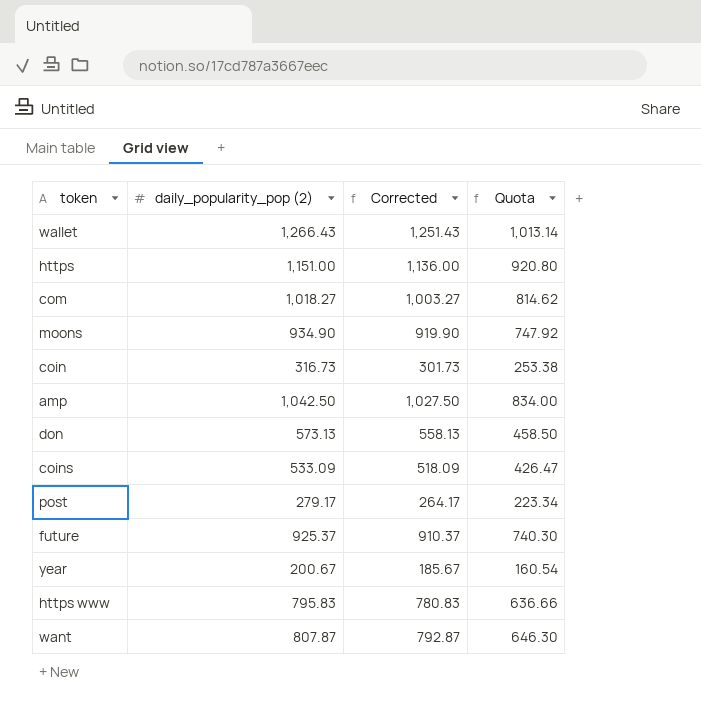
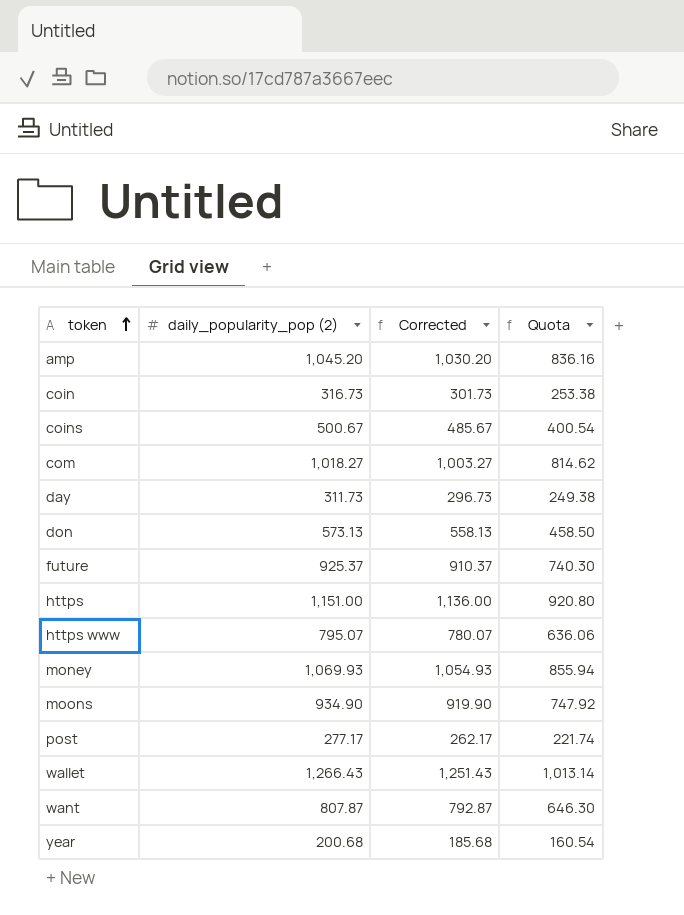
row order: none -> token ascending
amp | daily_popularity_pop (2): 1,042.50 -> 1,045.20
amp | Corrected: 1,027.50 -> 1,030.20
amp | Quota: 834.00 -> 836.16
coins | daily_popularity_pop (2): 533.09 -> 500.67
coins | Corrected: 518.09 -> 485.67
coins | Quota: 426.47 -> 400.54
row day: none -> 311.73 | 296.73 | 249.38
https www | daily_popularity_pop (2): 795.83 -> 795.07
https www | Corrected: 780.83 -> 780.07
https www | Quota: 636.66 -> 636.06
row money: none -> 1,069.93 | 1,054.93 | 855.94
post | daily_popularity_pop (2): 279.17 -> 277.17
post | Corrected: 264.17 -> 262.17
post | Quota: 223.34 -> 221.74
year | daily_popularity_pop (2): 200.67 -> 200.68
year | Corrected: 185.67 -> 185.68

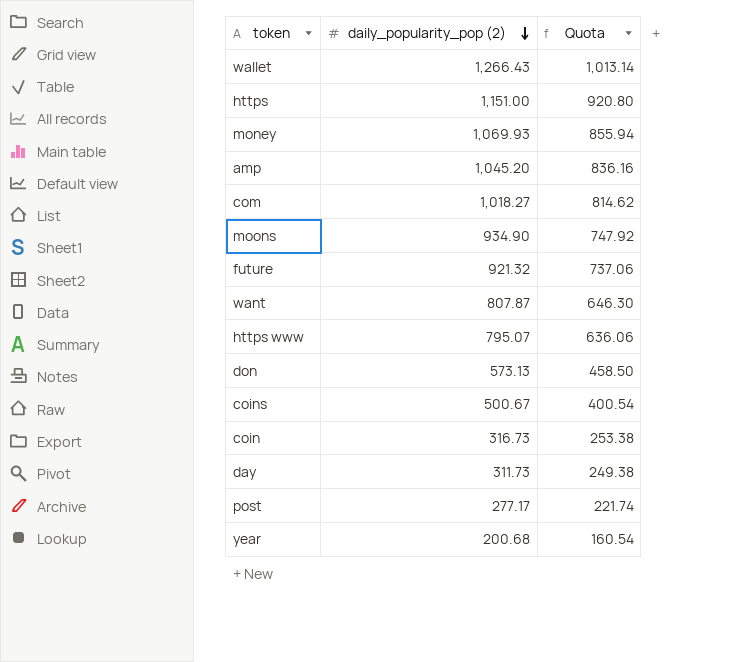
row order: token ascending -> daily_popularity_pop (2) descending
column Corrected | formula: [daily_popularity_pop (2)] - 15 -> none
future | daily_popularity_pop (2): 925.37 -> 921.32
future | Quota: 740.30 -> 737.06

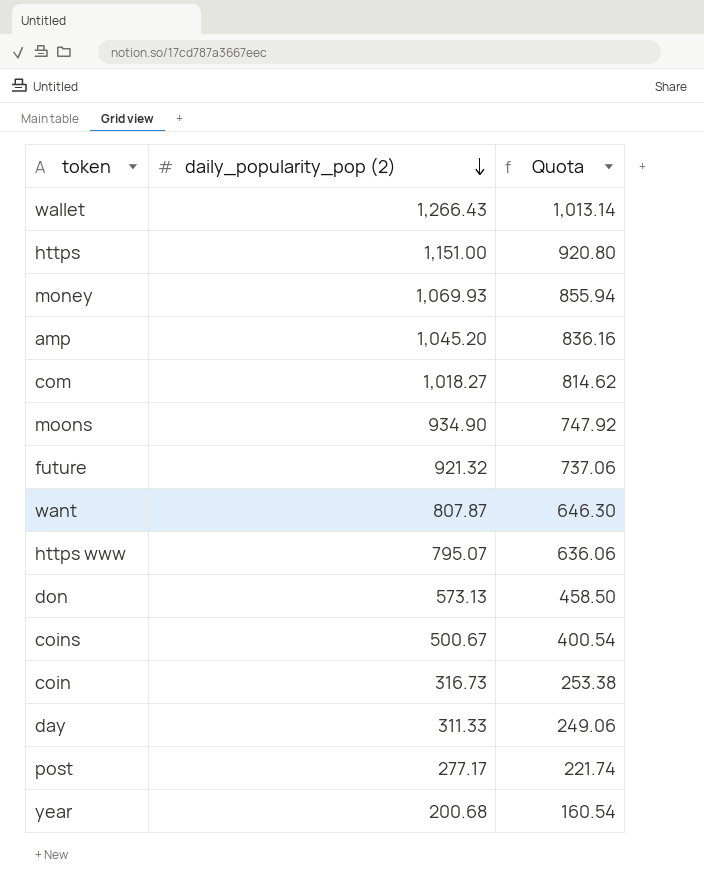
day | daily_popularity_pop (2): 311.73 -> 311.33
day | Quota: 249.38 -> 249.06

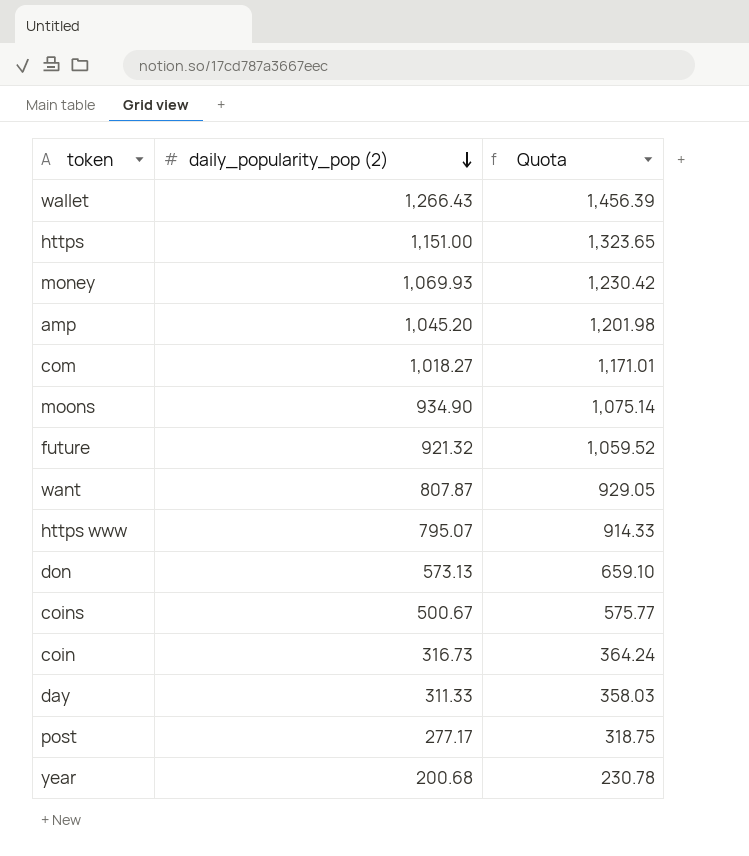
column Quota | formula: [daily_popularity_pop (2)] * 0.8 -> [daily_popularity_pop (2)] * 1.15

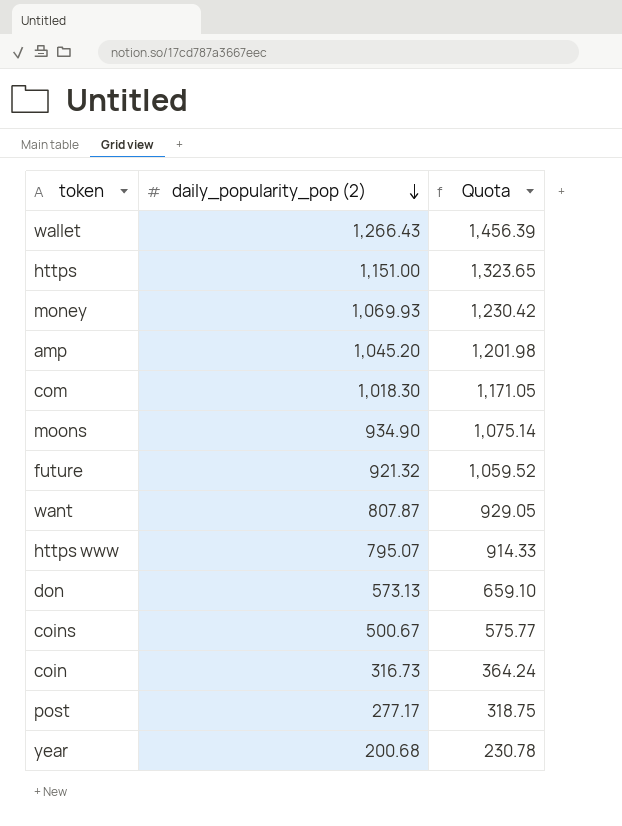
row day: 311.33 | 358.03 -> none
com | daily_popularity_pop (2): 1,018.27 -> 1,018.30
com | Quota: 1,171.01 -> 1,171.05

